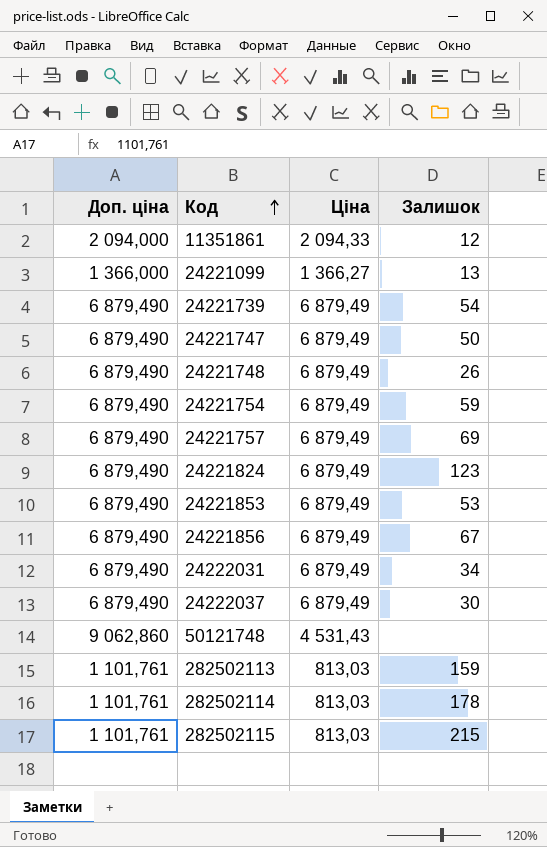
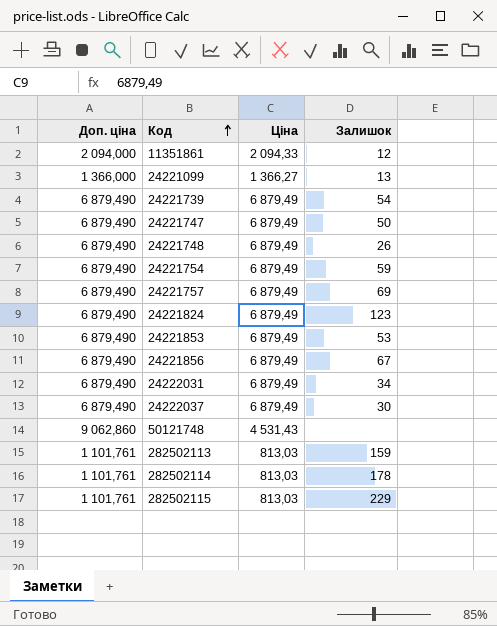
282502115 | Залишок: 215 -> 229

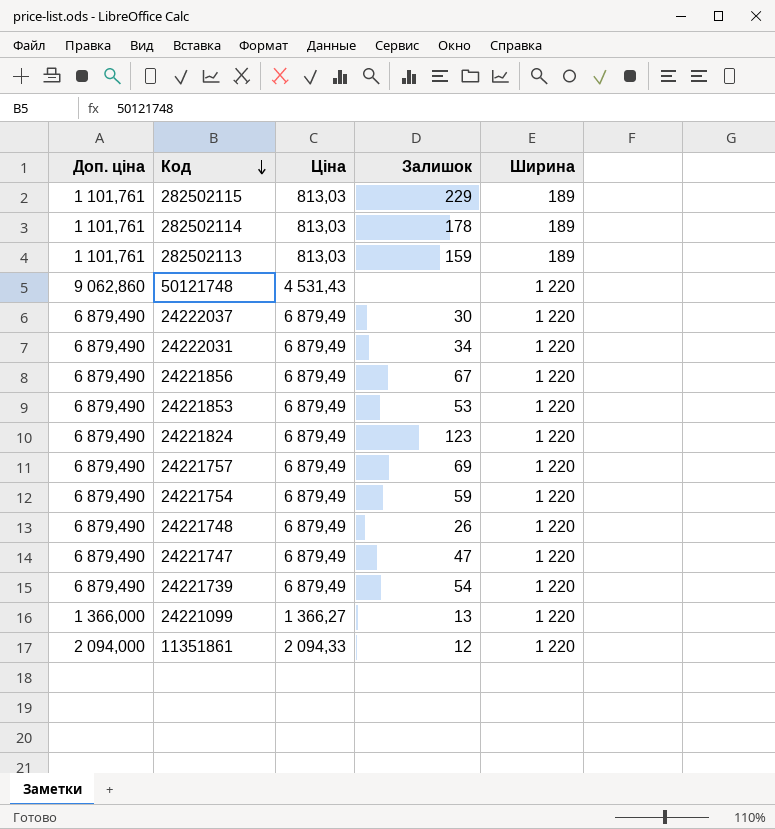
row order: Код ascending -> Код descending
column Ширина | position: none -> 5
24221747 | Залишок: 50 -> 47

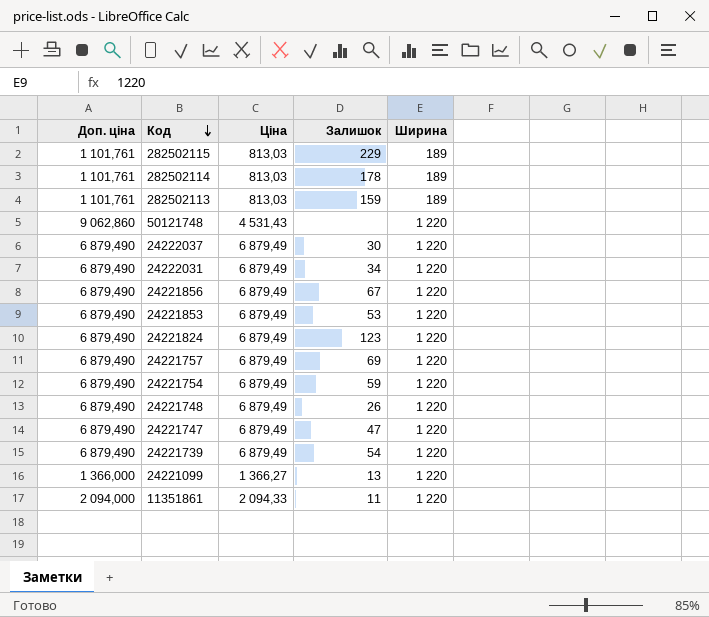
11351861 | Залишок: 12 -> 11

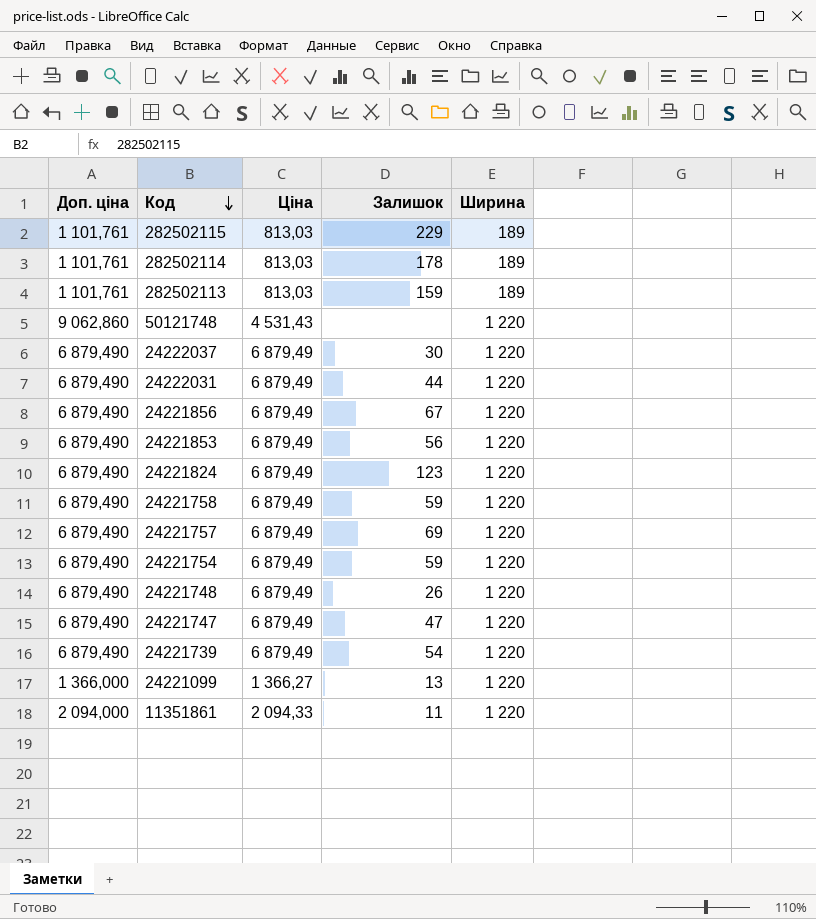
24222031 | Залишок: 34 -> 44
24221853 | Залишок: 53 -> 56
row 24221758: none -> 6 879,490 | 6 879,49 | 59 | 1 220

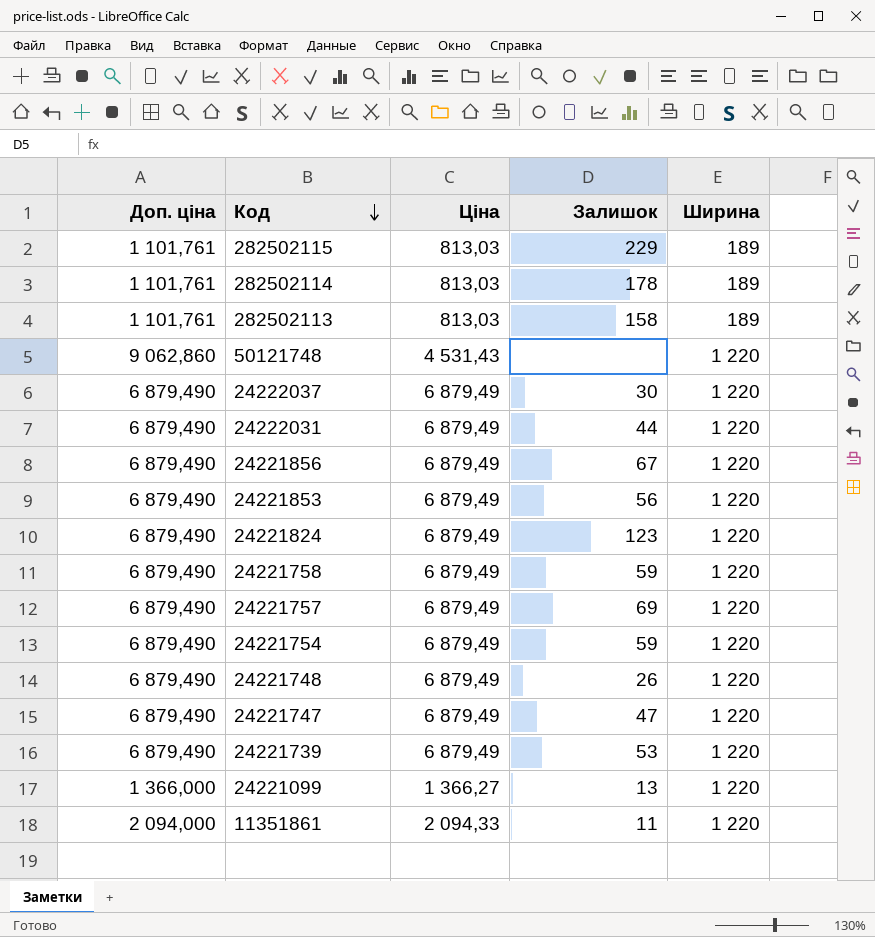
282502113 | Залишок: 159 -> 158
24221739 | Залишок: 54 -> 53

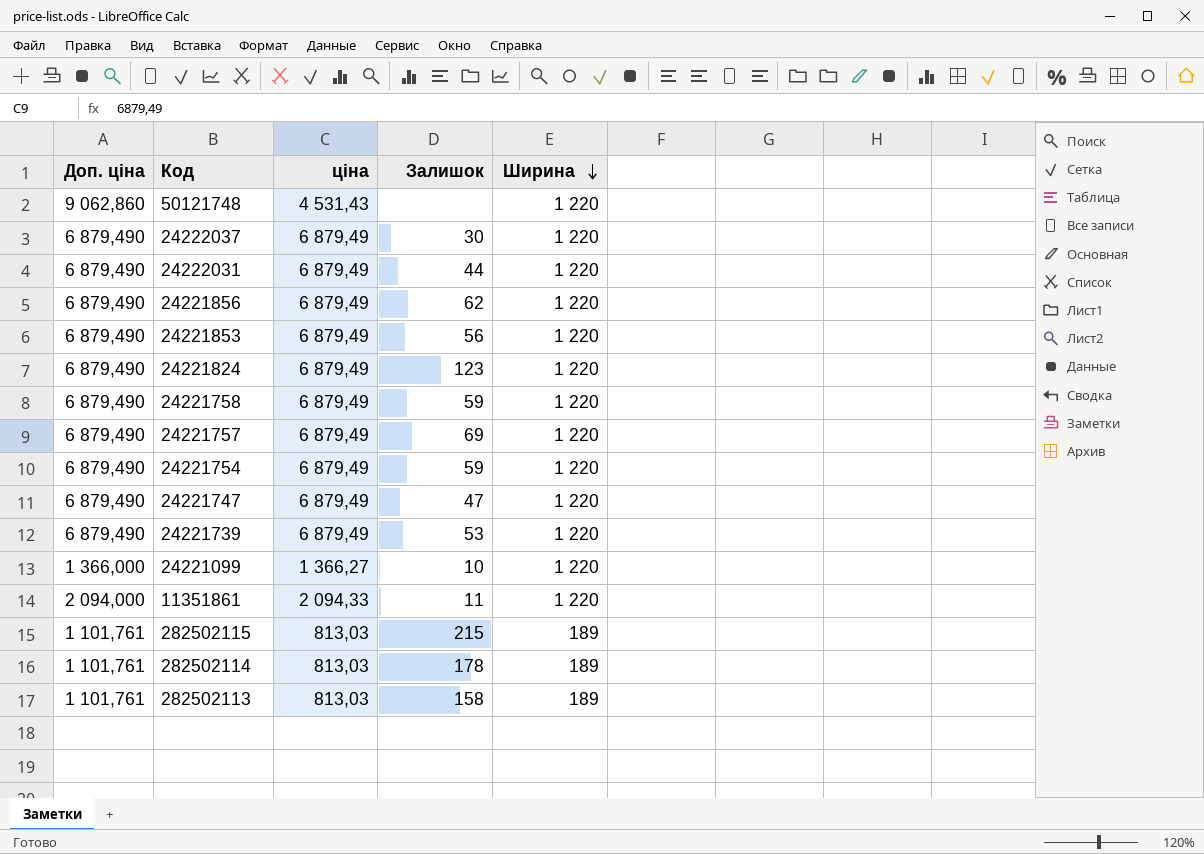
row order: Код descending -> Ширина descending
column name: Ціна -> ціна
row 24221748: 6 879,490 | 6 879,49 | 26 | 1 220 -> none
24221856 | Залишок: 67 -> 62
24221099 | Залишок: 13 -> 10
282502115 | Залишок: 229 -> 215

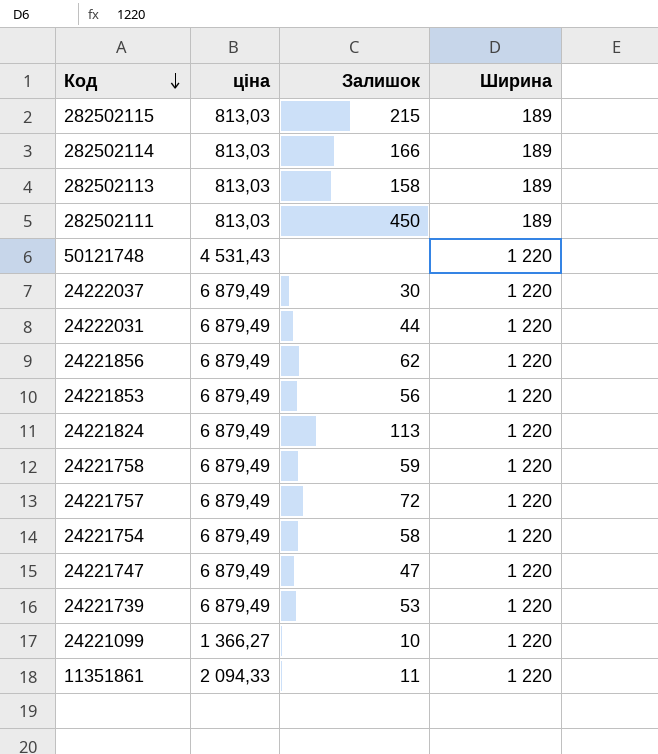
row order: Ширина descending -> Код descending
column Доп. ціна | position: 1 -> none
282502114 | Залишок: 178 -> 166
row 282502111: none -> 813,03 | 450 | 189
24221824 | Залишок: 123 -> 113
24221757 | Залишок: 69 -> 72
24221754 | Залишок: 59 -> 58

